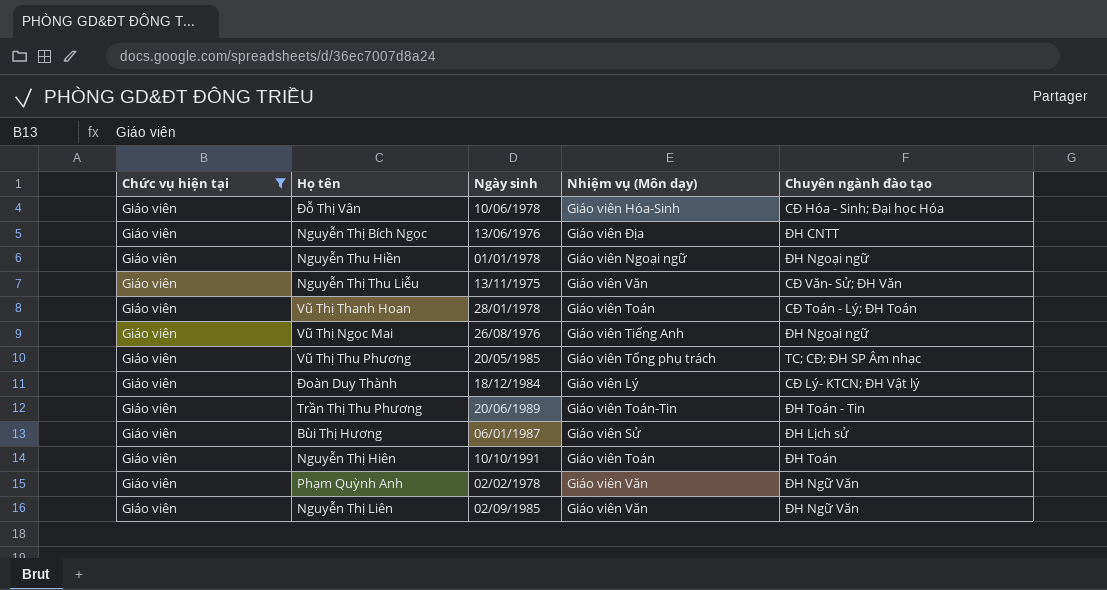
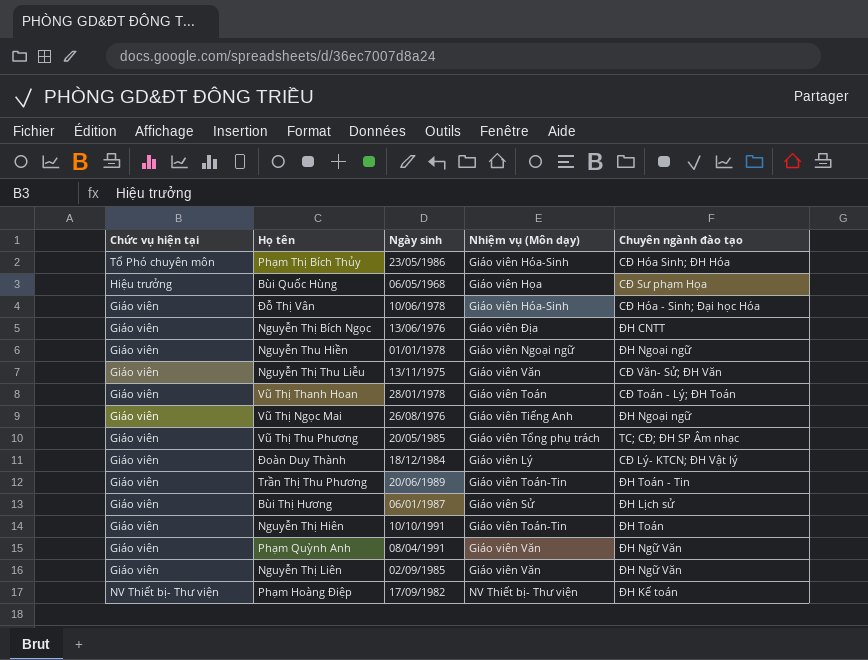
filter: Chức vụ hiện tại = Giáo viên -> none
Nguyễn Thị Hiên | Nhiệm vụ (Môn dạy): Giáo viên Toán -> Giáo viên Toán-Tin
Phạm Quỳnh Anh | Ngày sinh: 02/02/1978 -> 08/04/1991

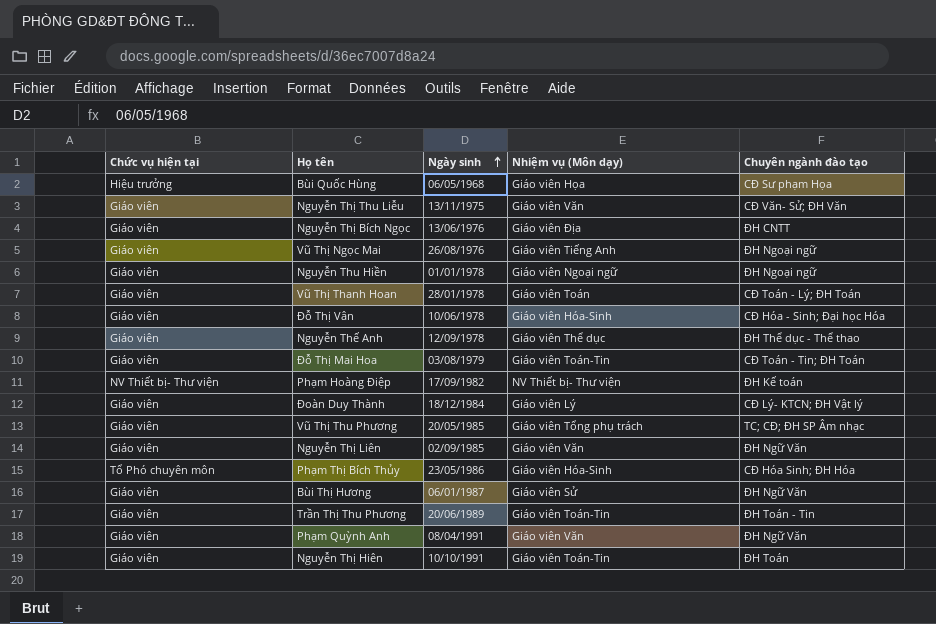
row order: none -> Ngày sinh ascending
row Nguyễn Thế Anh: none -> Giáo viên | 12/09/1978 | Giáo viên Thể dục | ĐH Thể dục - Thể thao
row Đỗ Thị Mai Hoa: none -> Giáo viên | 03/08/1979 | Giáo viên Toán-Tin | CĐ Toán - Tin; ĐH Toán
Bùi Thị Hương | Chuyên ngành đào tạo: ĐH Lịch sử -> ĐH Ngữ Văn

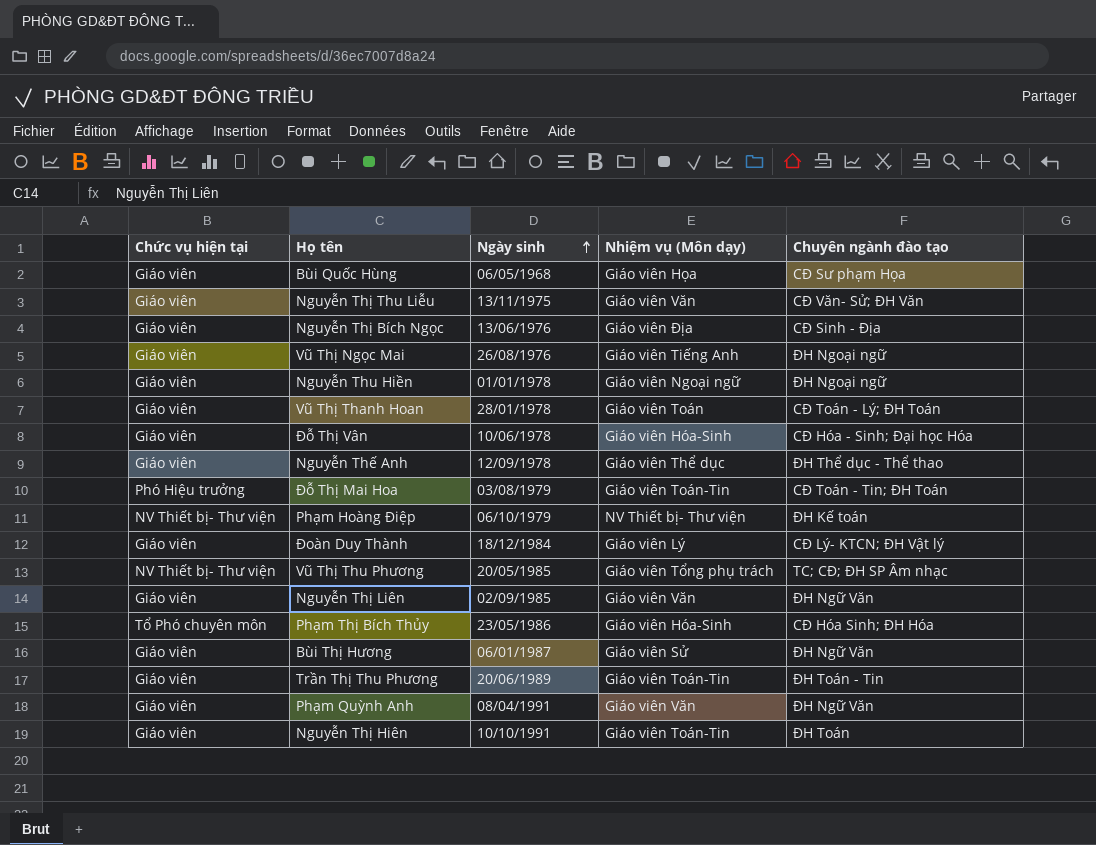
Bùi Quốc Hùng | Chức vụ hiện tại: Hiệu trưởng -> Giáo viên
Nguyễn Thị Bích Ngọc | Chuyên ngành đào tạo: ĐH CNTT -> CĐ Sinh - Địa
Đỗ Thị Mai Hoa | Chức vụ hiện tại: Giáo viên -> Phó Hiệu trưởng
Phạm Hoàng Điệp | Ngày sinh: 17/09/1982 -> 06/10/1979
Vũ Thị Thu Phương | Chức vụ hiện tại: Giáo viên -> NV Thiết bị- Thư viện

